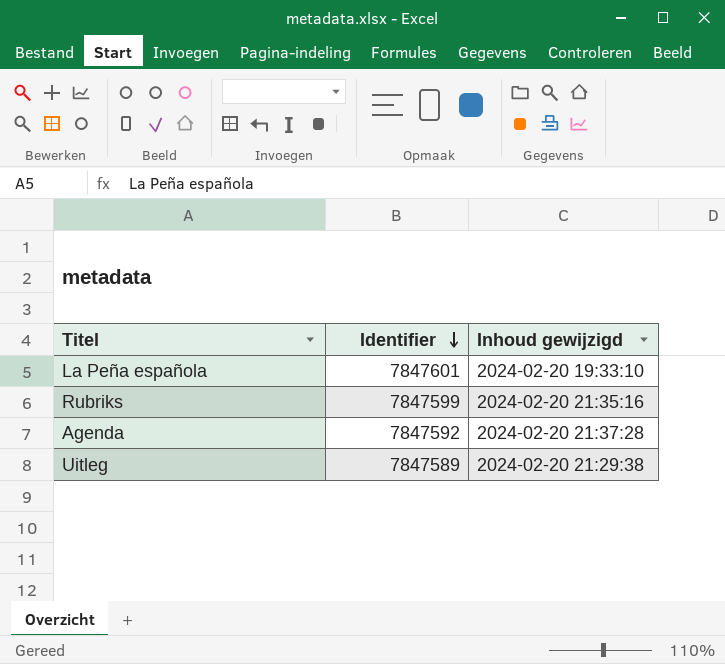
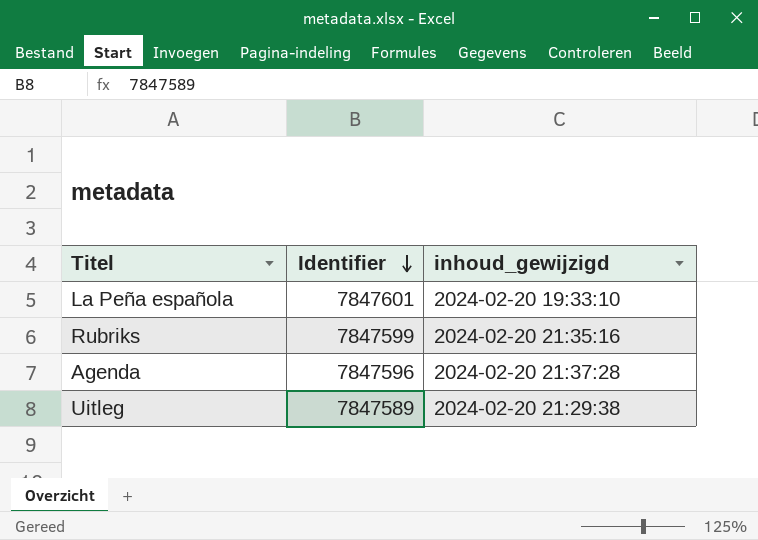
column name: Inhoud gewijzigd -> inhoud_gewijzigd
Agenda | Identifier: 7847592 -> 7847596

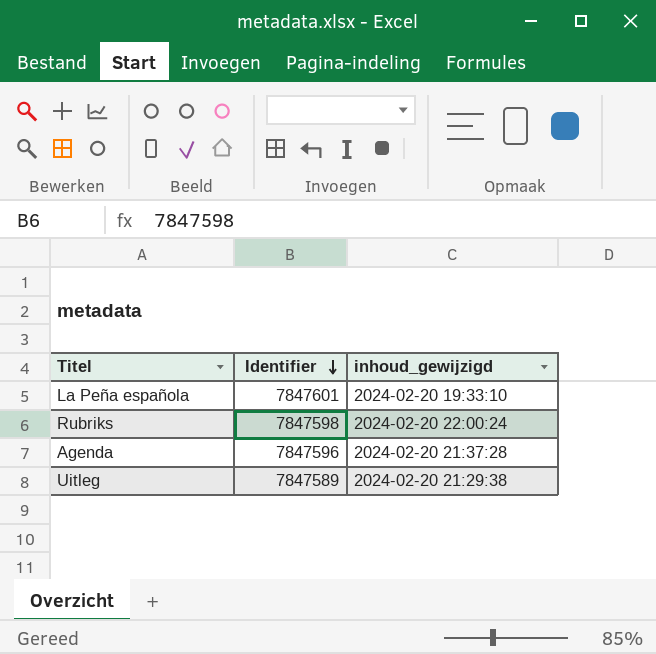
Rubriks | Identifier: 7847599 -> 7847598
Rubriks | inhoud_gewijzigd: 2024-02-20 21:35:16 -> 2024-02-20 22:00:24

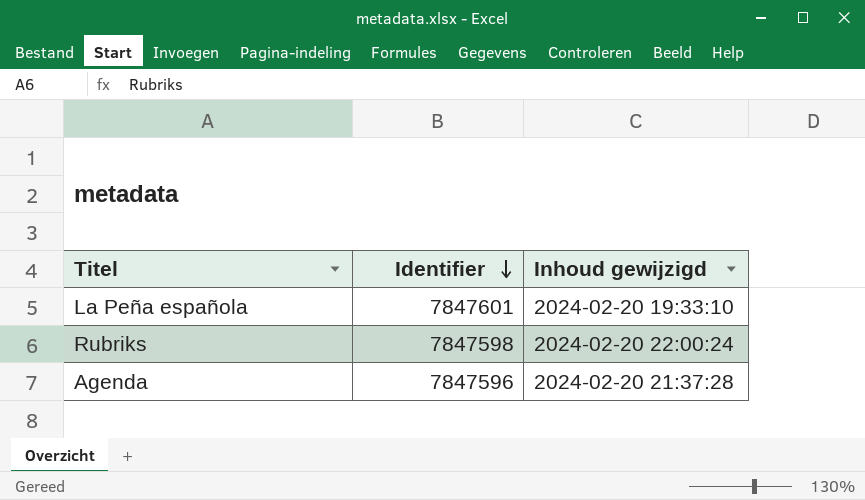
column name: inhoud_gewijzigd -> Inhoud gewijzigd
row Uitleg: 7847589 | 2024-02-20 21:29:38 -> none

